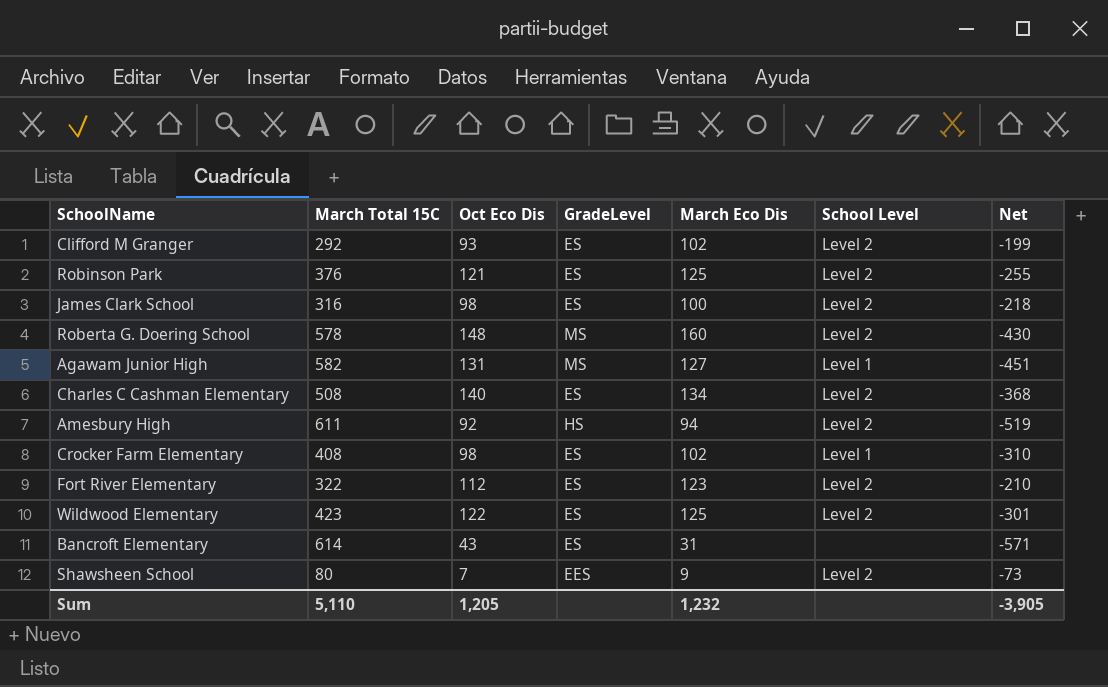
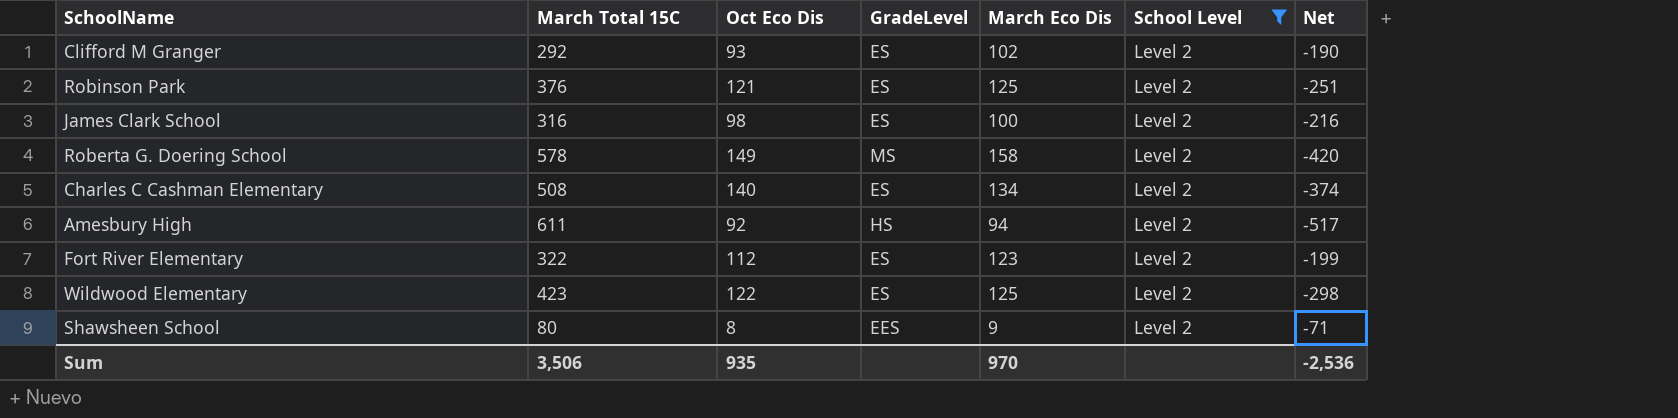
filter: none -> School Level = Level 2
column Net | formula: [Oct Eco Dis] - [March Total 15C] -> [March Eco Dis] - [March Total 15C]
Roberta G. Doering School | Oct Eco Dis: 148 -> 149
Roberta G. Doering School | March Eco Dis: 160 -> 158
Shawsheen School | Oct Eco Dis: 7 -> 8
Sum | March Total 15C: 5,110 -> 3,506
Sum | Oct Eco Dis: 1,205 -> 935
Sum | March Eco Dis: 1,232 -> 970
Sum | Net: -3,905 -> -2,536

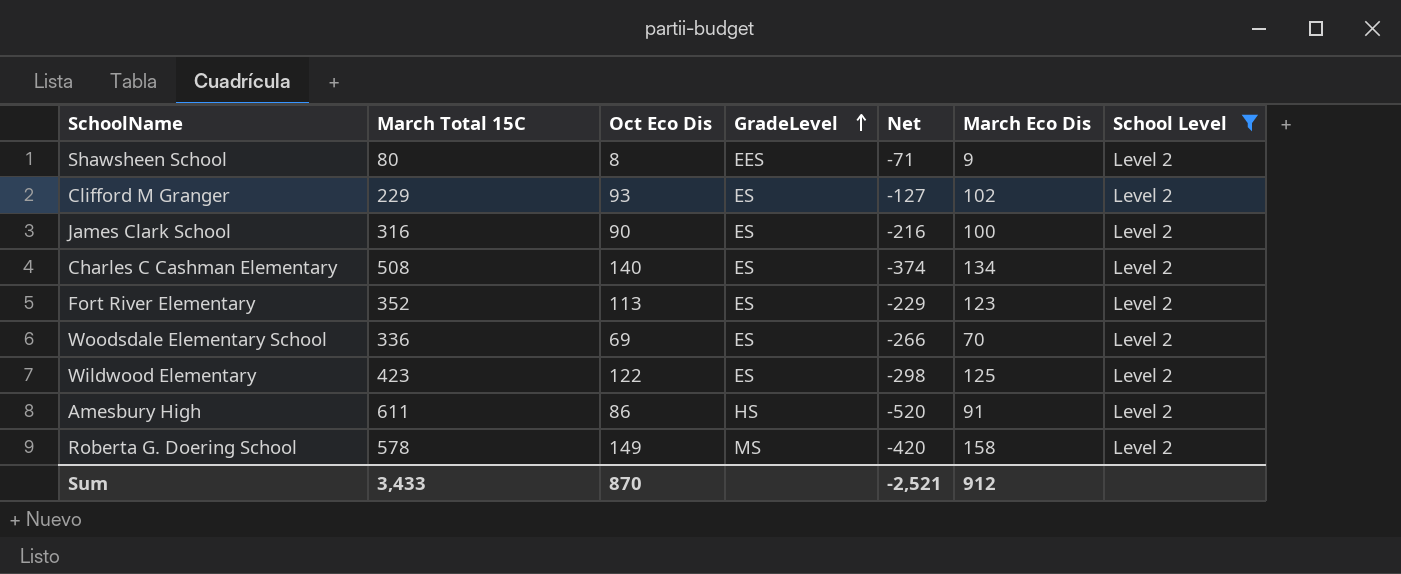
row order: none -> GradeLevel ascending
column Net | position: 7 -> 5
row Robinson Park: 376 | 121 | ES | 125 | Level 2 | -251 -> none
Clifford M Granger | March Total 15C: 292 -> 229
Clifford M Granger | Net: -190 -> -127
James Clark School | Oct Eco Dis: 98 -> 90
Fort River Elementary | March Total 15C: 322 -> 352
Fort River Elementary | Oct Eco Dis: 112 -> 113
Fort River Elementary | Net: -199 -> -229
row Woodsdale Elementary School: none -> 336 | 69 | ES | -266 | 70 | Level 2
Amesbury High | Oct Eco Dis: 92 -> 86
Amesbury High | Net: -517 -> -520
Amesbury High | March Eco Dis: 94 -> 91
Sum | March Total 15C: 3,506 -> 3,433
Sum | Oct Eco Dis: 935 -> 870
Sum | Net: -2,536 -> -2,521
Sum | March Eco Dis: 970 -> 912

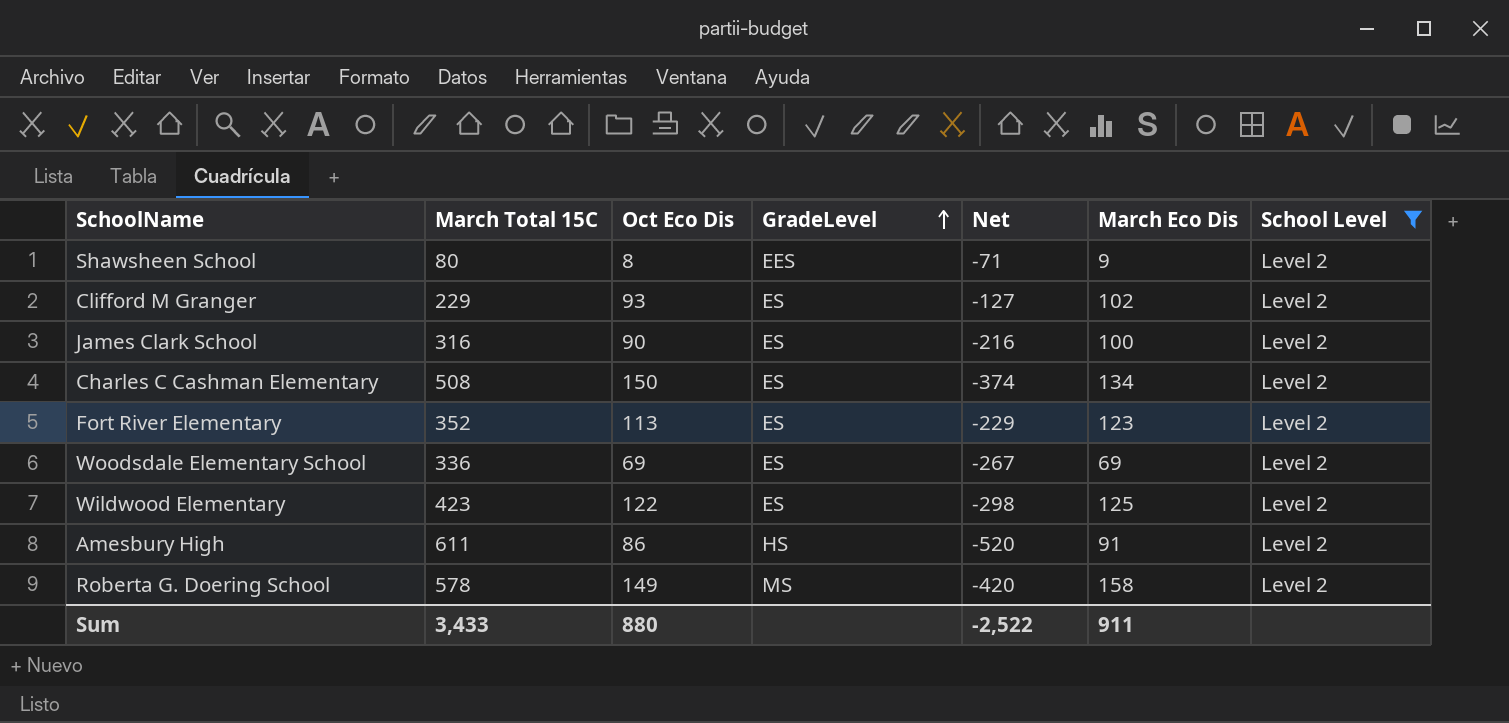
Charles C Cashman Elementary | Oct Eco Dis: 140 -> 150
Woodsdale Elementary School | Net: -266 -> -267
Woodsdale Elementary School | March Eco Dis: 70 -> 69
Sum | Oct Eco Dis: 870 -> 880
Sum | Net: -2,521 -> -2,522
Sum | March Eco Dis: 912 -> 911

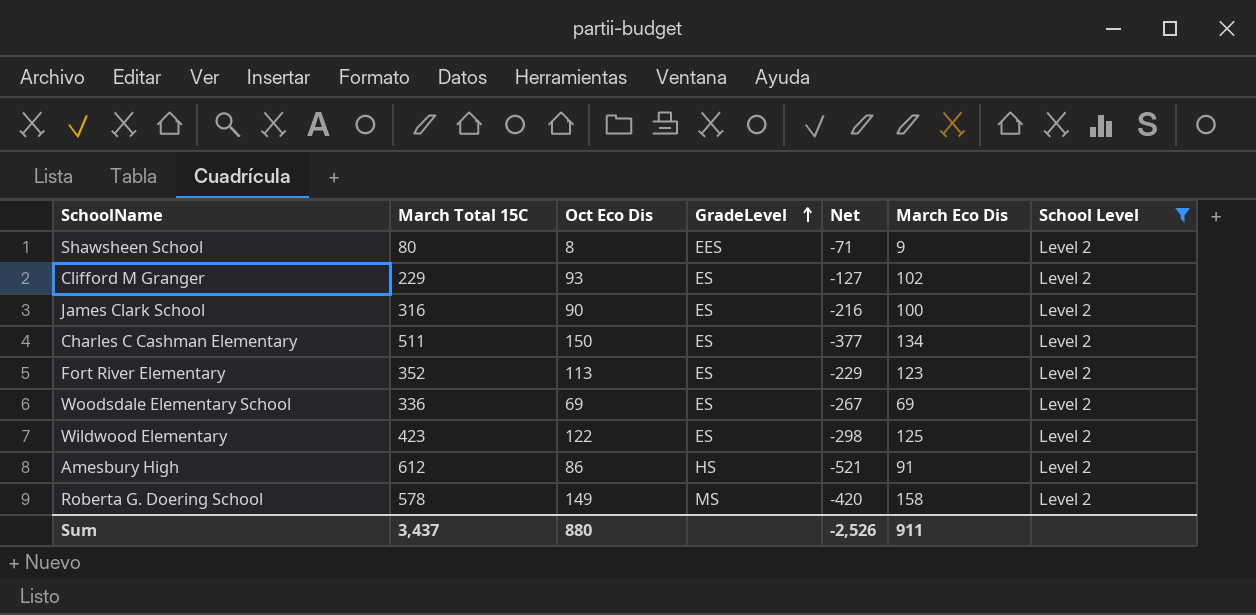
Charles C Cashman Elementary | March Total 15C: 508 -> 511
Charles C Cashman Elementary | Net: -374 -> -377
Amesbury High | March Total 15C: 611 -> 612
Amesbury High | Net: -520 -> -521
Sum | March Total 15C: 3,433 -> 3,437
Sum | Net: -2,522 -> -2,526

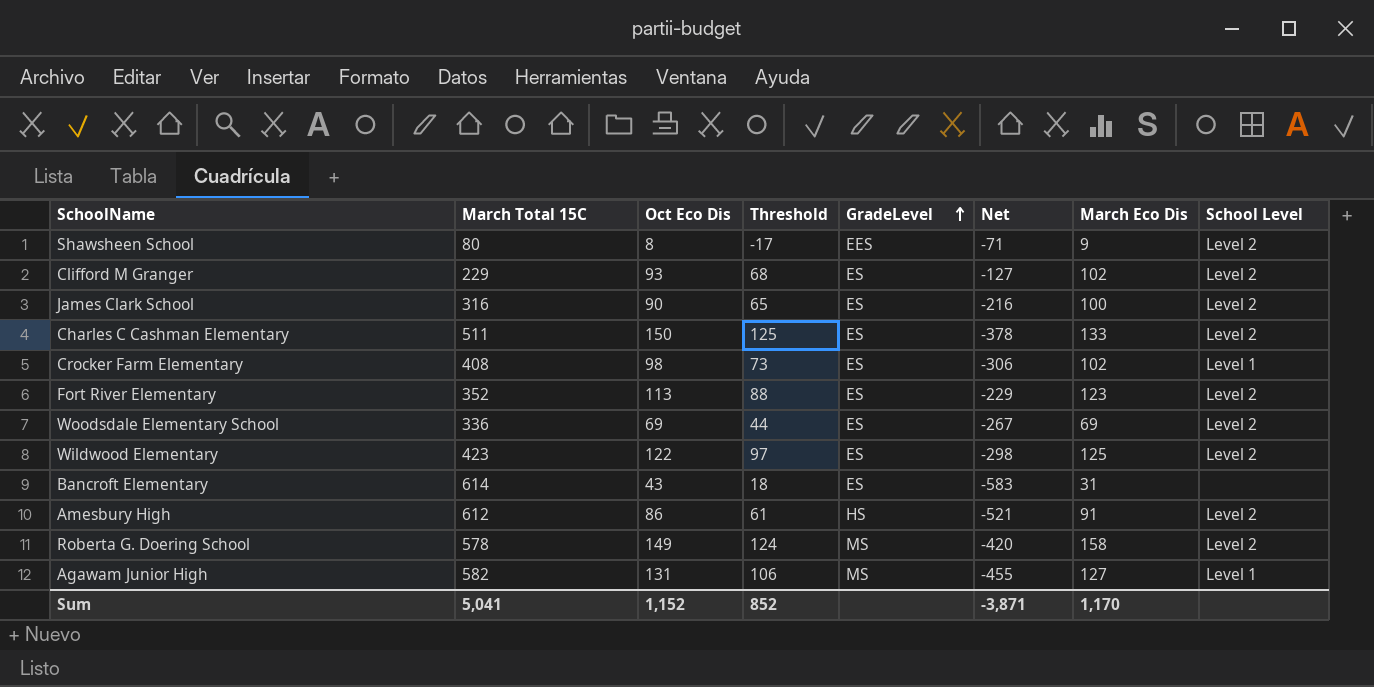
filter: School Level = Level 2 -> none
column Threshold | formula: none -> [Oct Eco Dis] - 25
Charles C Cashman Elementary | Net: -377 -> -378
Charles C Cashman Elementary | March Eco Dis: 134 -> 133
Sum | March Total 15C: 3,437 -> 5,041
Sum | Oct Eco Dis: 880 -> 1,152
Sum | Net: -2,526 -> -3,871
Sum | March Eco Dis: 911 -> 1,170

